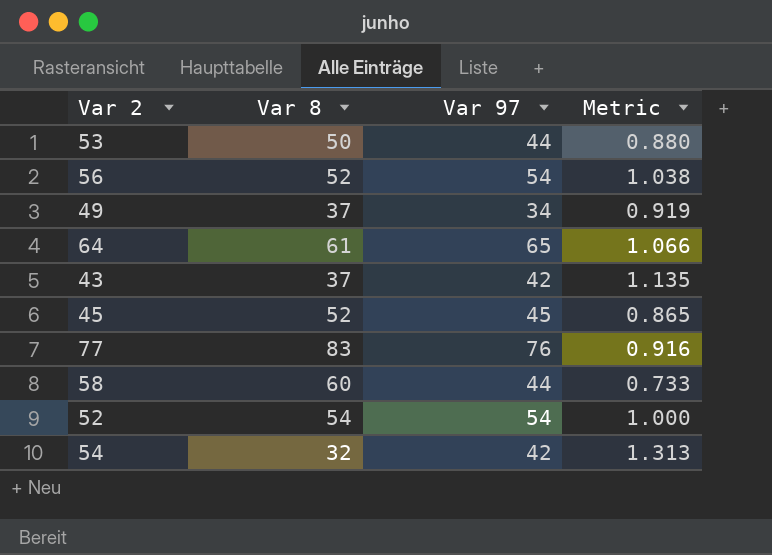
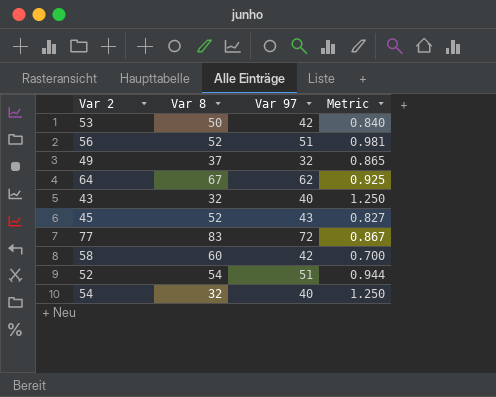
53 | Var 97: 44 -> 42
53 | Metric: 0.880 -> 0.840
56 | Var 97: 54 -> 51
56 | Metric: 1.038 -> 0.981
49 | Var 97: 34 -> 32
49 | Metric: 0.919 -> 0.865
64 | Var 8: 61 -> 67
64 | Var 97: 65 -> 62
64 | Metric: 1.066 -> 0.925
43 | Var 8: 37 -> 32
43 | Var 97: 42 -> 40
43 | Metric: 1.135 -> 1.250
45 | Var 97: 45 -> 43
45 | Metric: 0.865 -> 0.827
77 | Var 97: 76 -> 72
77 | Metric: 0.916 -> 0.867
58 | Var 97: 44 -> 42
58 | Metric: 0.733 -> 0.700
52 | Var 97: 54 -> 51
52 | Metric: 1.000 -> 0.944
54 | Var 97: 42 -> 40
54 | Metric: 1.313 -> 1.250

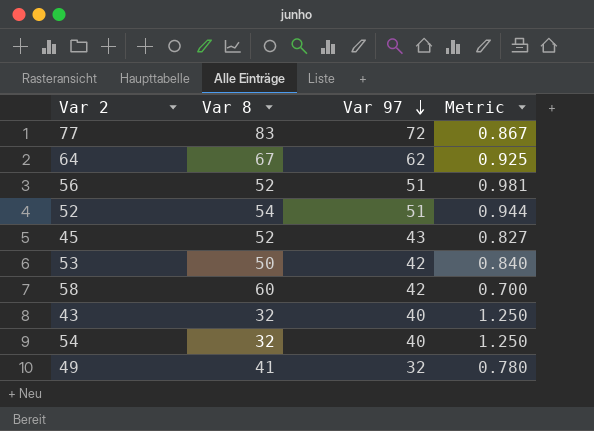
row order: none -> Var 97 descending
49 | Var 8: 37 -> 41
49 | Metric: 0.865 -> 0.780

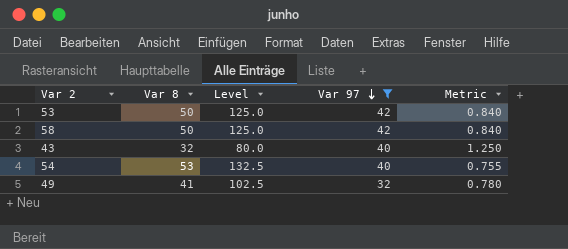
filter: none -> Var 97 <= 42
column Level | formula: none -> [Var 8] * 2.5
58 | Var 8: 60 -> 50
58 | Metric: 0.700 -> 0.840
54 | Var 8: 32 -> 53
54 | Metric: 1.250 -> 0.755

